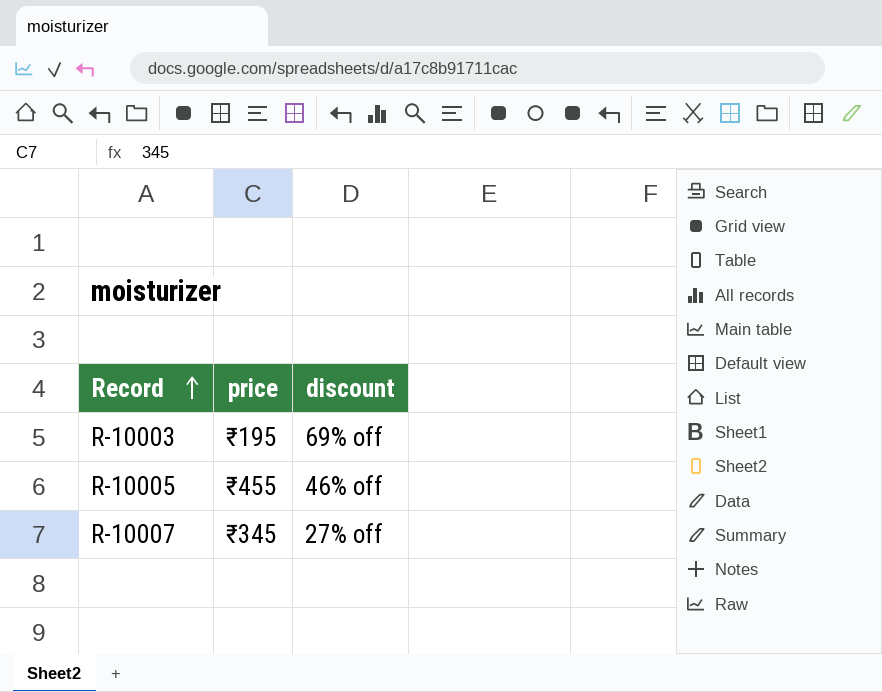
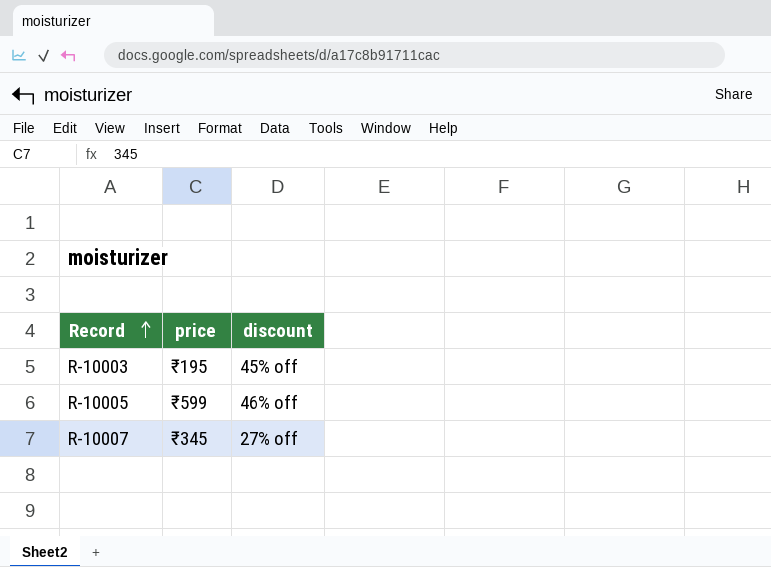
R-10003 | discount: 69% off -> 45% off
R-10005 | price: ₹455 -> ₹599

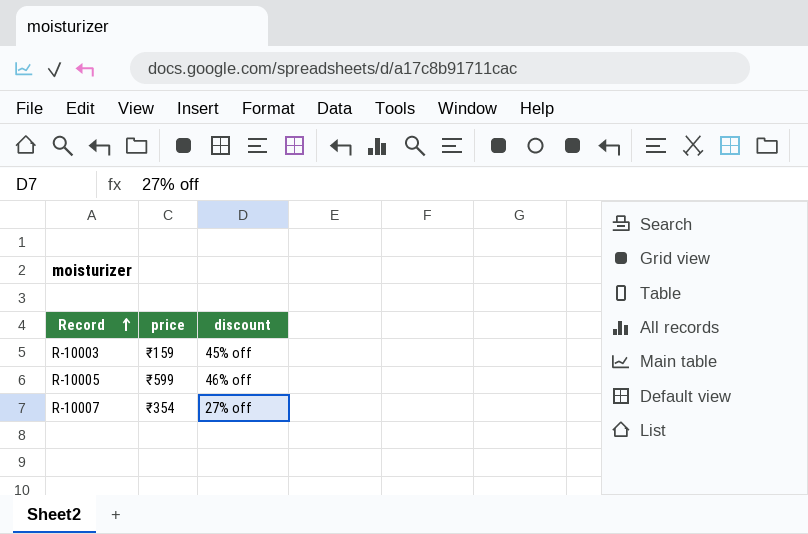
R-10003 | price: ₹195 -> ₹159
R-10007 | price: ₹345 -> ₹354

